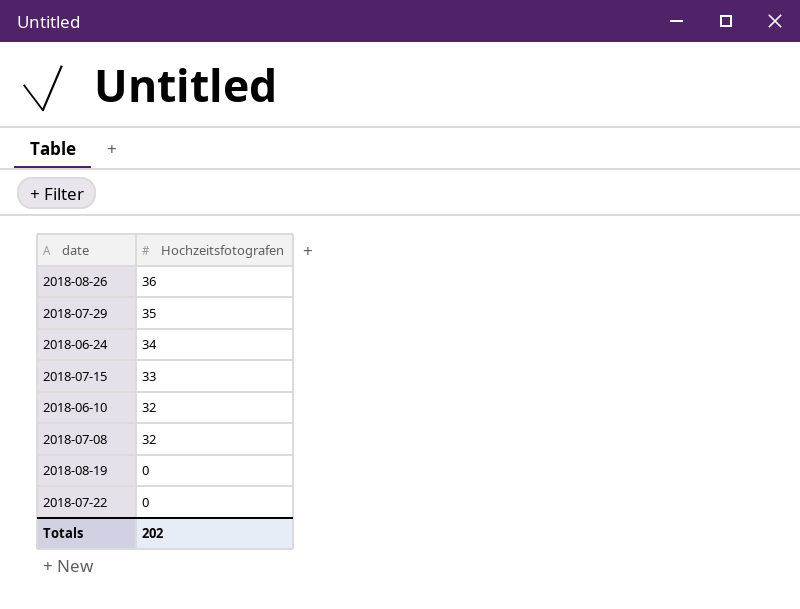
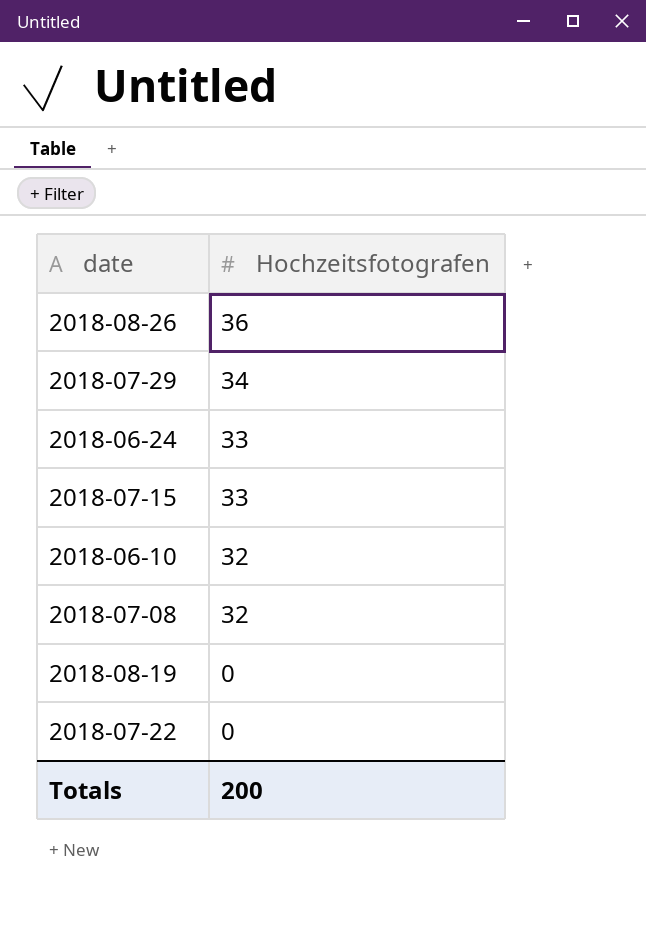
2018-07-29 | Hochzeitsfotografen: 35 -> 34
2018-06-24 | Hochzeitsfotografen: 34 -> 33
Totals | Hochzeitsfotografen: 202 -> 200

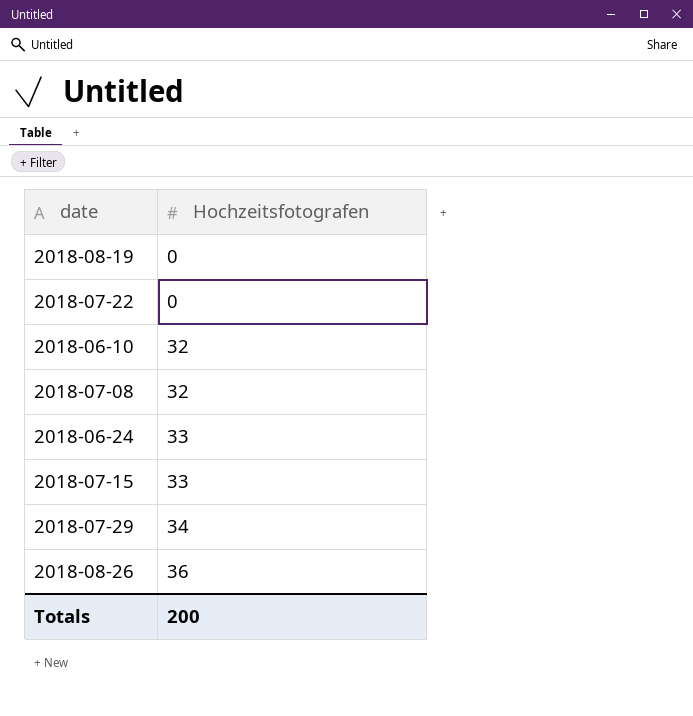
row order: Hochzeitsfotografen descending -> Hochzeitsfotografen ascending

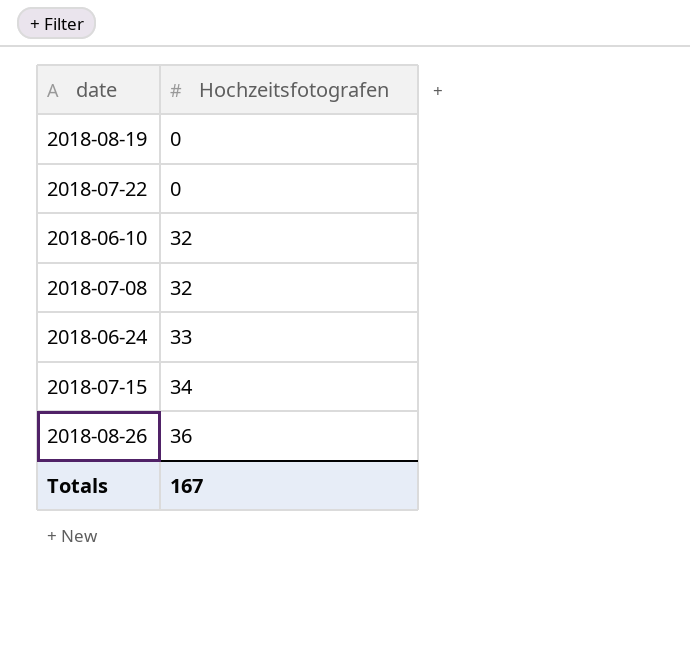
row 2018-07-29: 34 -> none
2018-07-15 | Hochzeitsfotografen: 33 -> 34
Totals | Hochzeitsfotografen: 200 -> 167

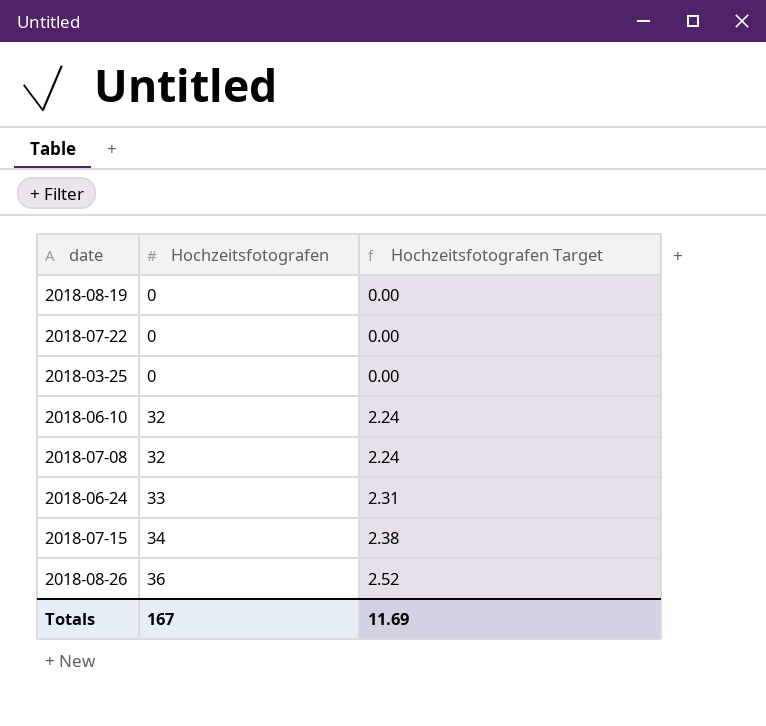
column Hochzeitsfotografen Target | formula: none -> [Hochzeitsfotografen] * 0.07
row 2018-03-25: none -> 0 | 0.00

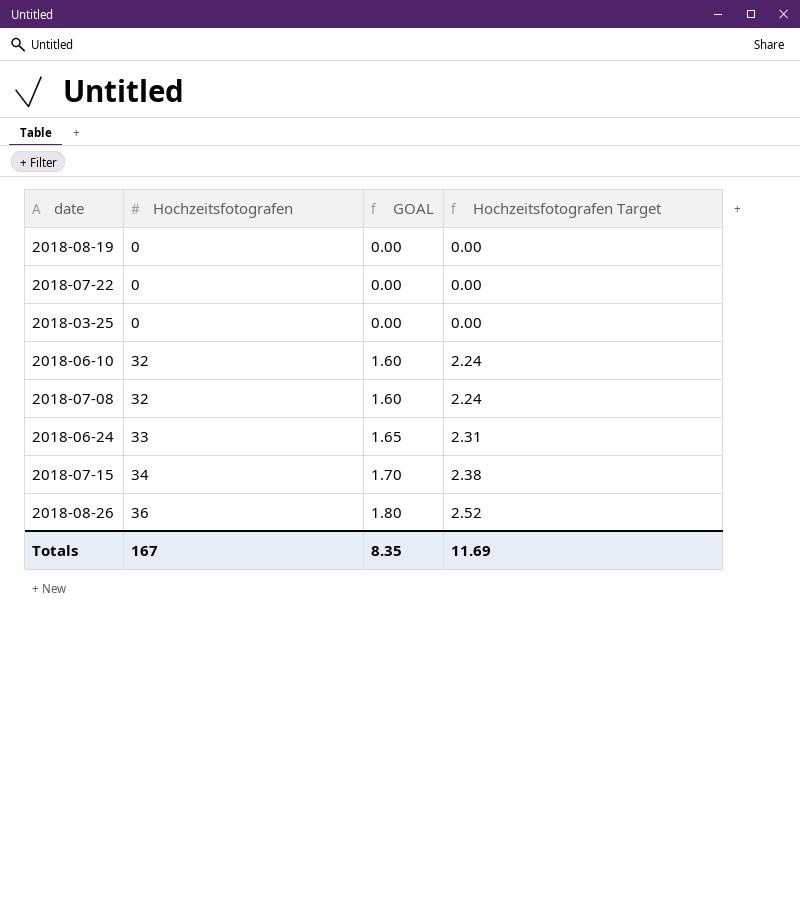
column GOAL | formula: none -> [Hochzeitsfotografen] * 0.05

